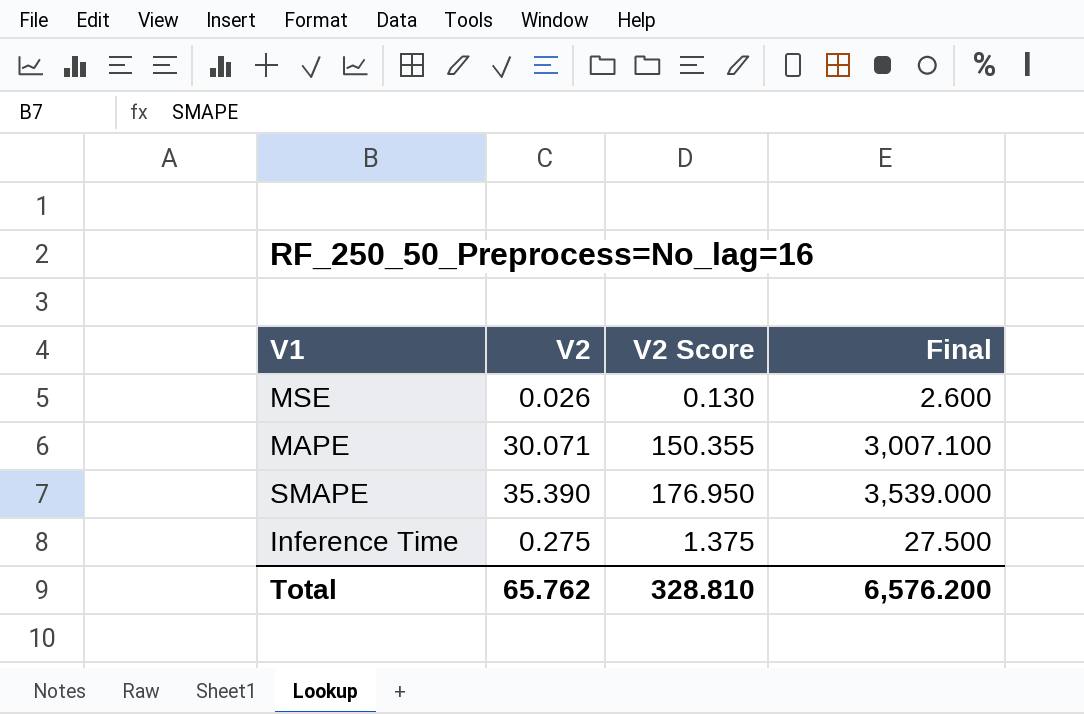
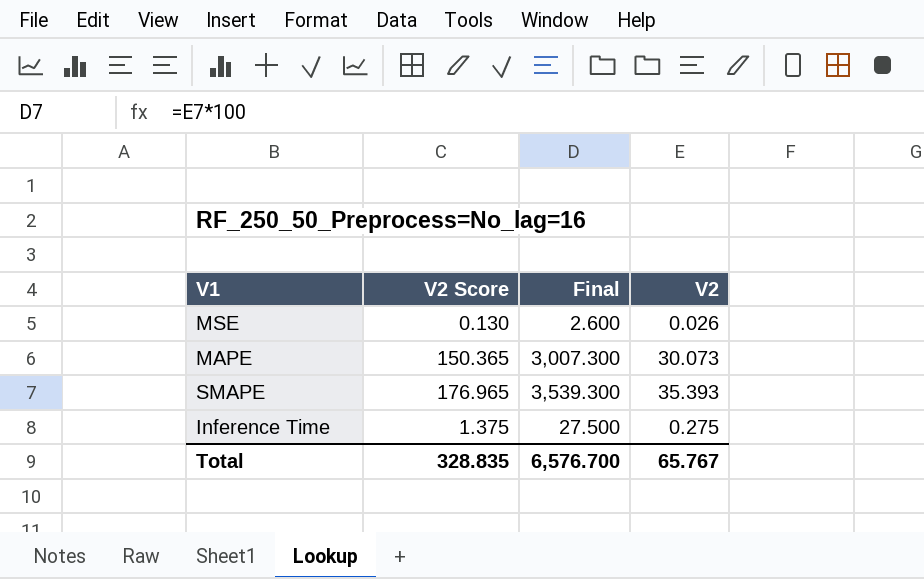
column V2 | position: 2 -> 4
MAPE | V2 Score: 150.355 -> 150.365
MAPE | Final: 3,007.100 -> 3,007.300
MAPE | V2: 30.071 -> 30.073
SMAPE | V2 Score: 176.950 -> 176.965
SMAPE | Final: 3,539.000 -> 3,539.300
SMAPE | V2: 35.390 -> 35.393
Total | V2 Score: 328.810 -> 328.835
Total | Final: 6,576.200 -> 6,576.700
Total | V2: 65.762 -> 65.767

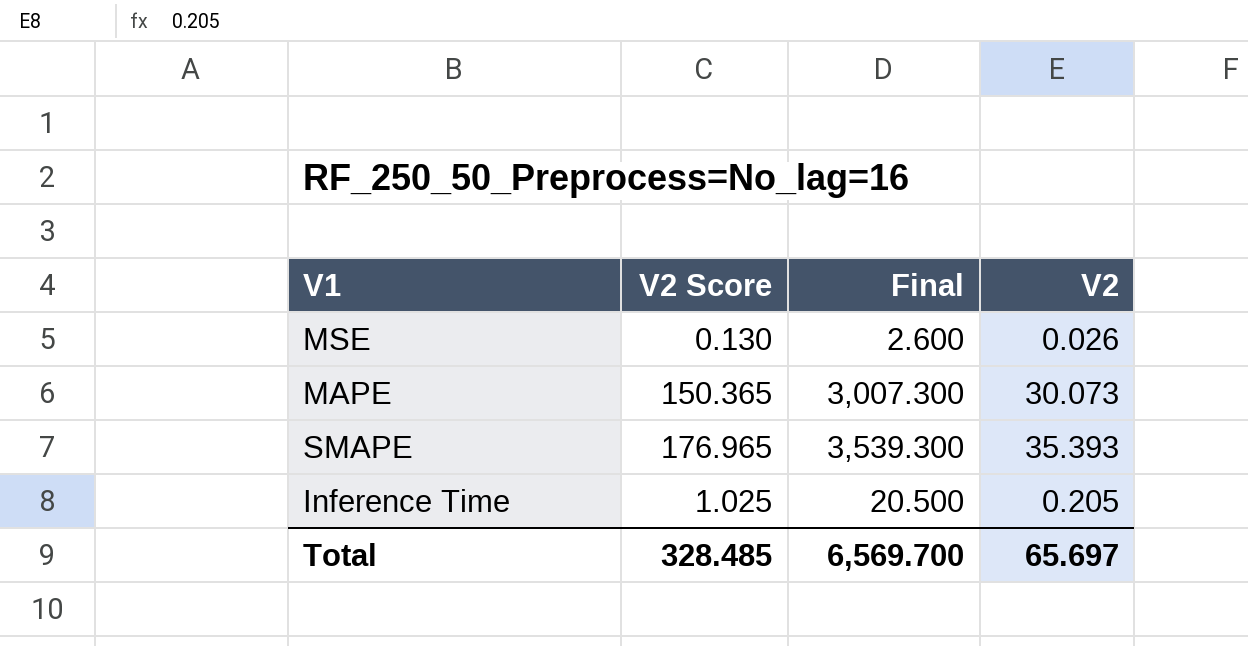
Inference Time | V2 Score: 1.375 -> 1.025
Inference Time | Final: 27.500 -> 20.500
Inference Time | V2: 0.275 -> 0.205
Total | V2 Score: 328.835 -> 328.485
Total | Final: 6,576.700 -> 6,569.700
Total | V2: 65.767 -> 65.697

